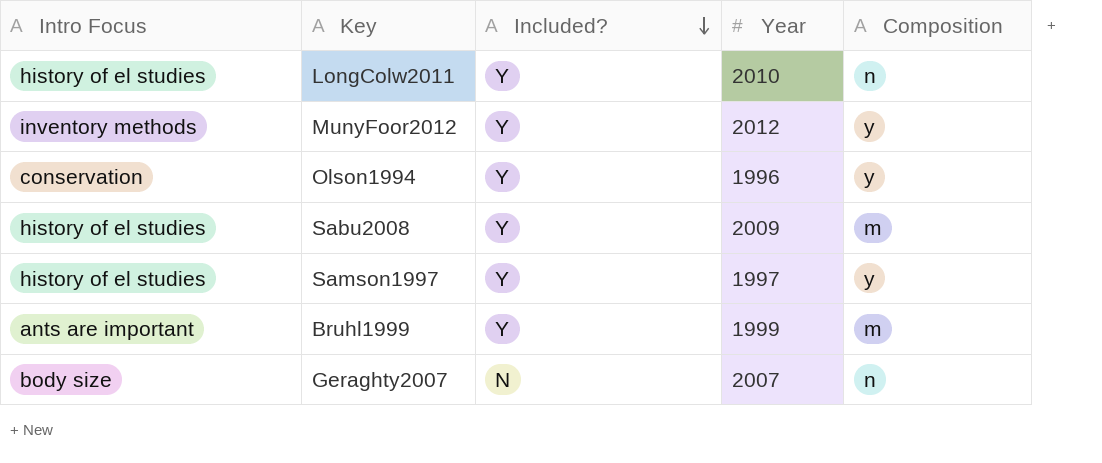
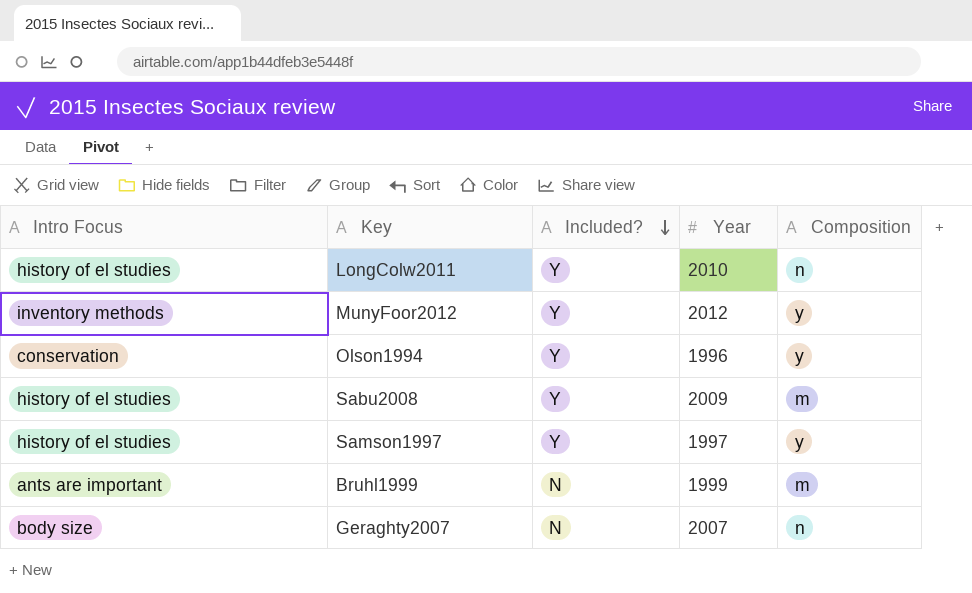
Bruhl1999 | Included?: Y -> N

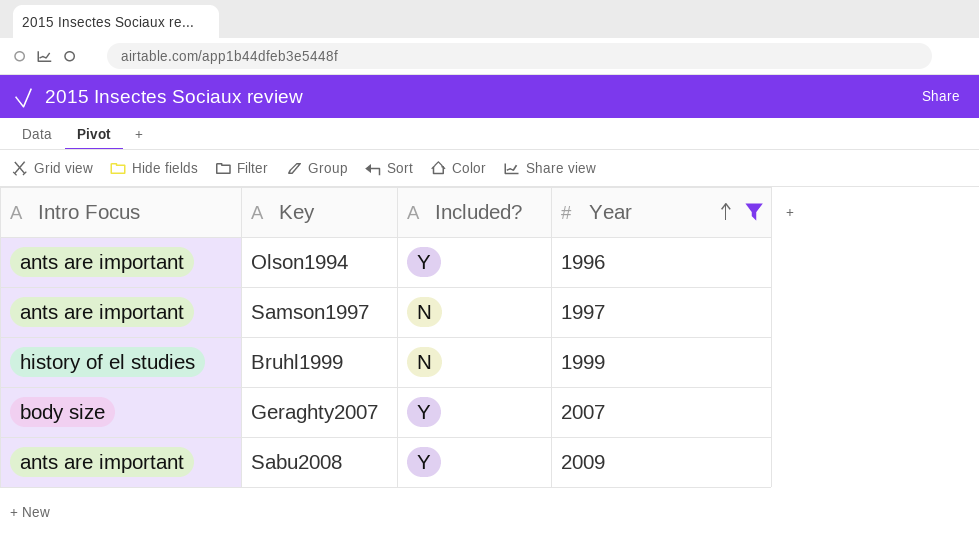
filter: none -> Year <= 2009
row order: Included? descending -> Year ascending
column Composition | position: 5 -> none
Olson1994 | Intro Focus: conservation -> ants are important
Samson1997 | Intro Focus: history of el studies -> ants are important
Samson1997 | Included?: Y -> N
Bruhl1999 | Intro Focus: ants are important -> history of el studies
Geraghty2007 | Included?: N -> Y
Sabu2008 | Intro Focus: history of el studies -> ants are important

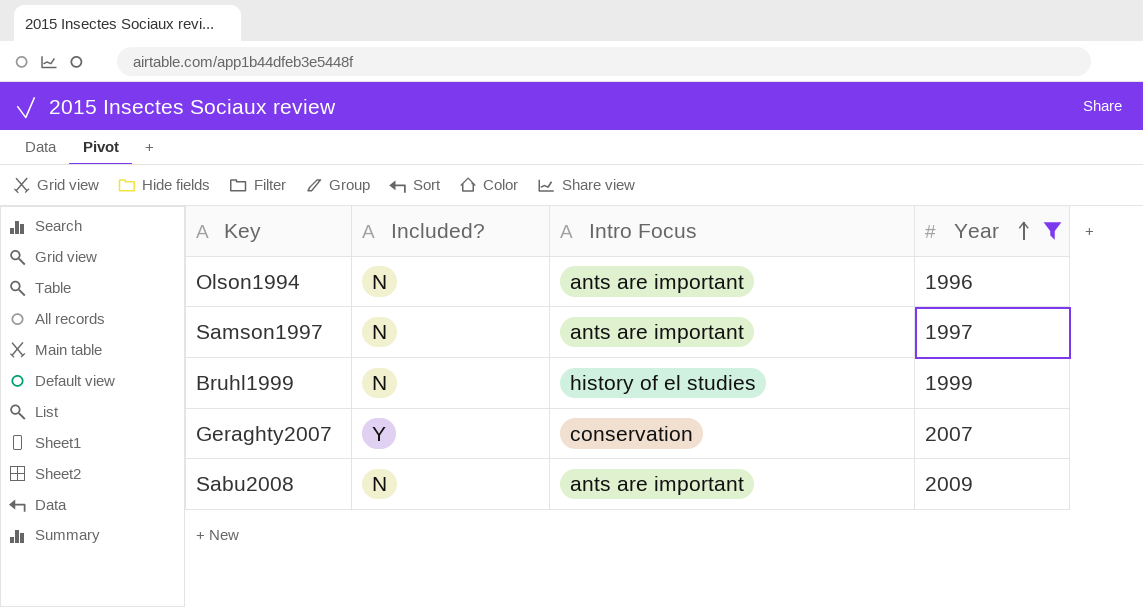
column Intro Focus | position: 1 -> 3
Olson1994 | Included?: Y -> N
Geraghty2007 | Intro Focus: body size -> conservation
Sabu2008 | Included?: Y -> N

